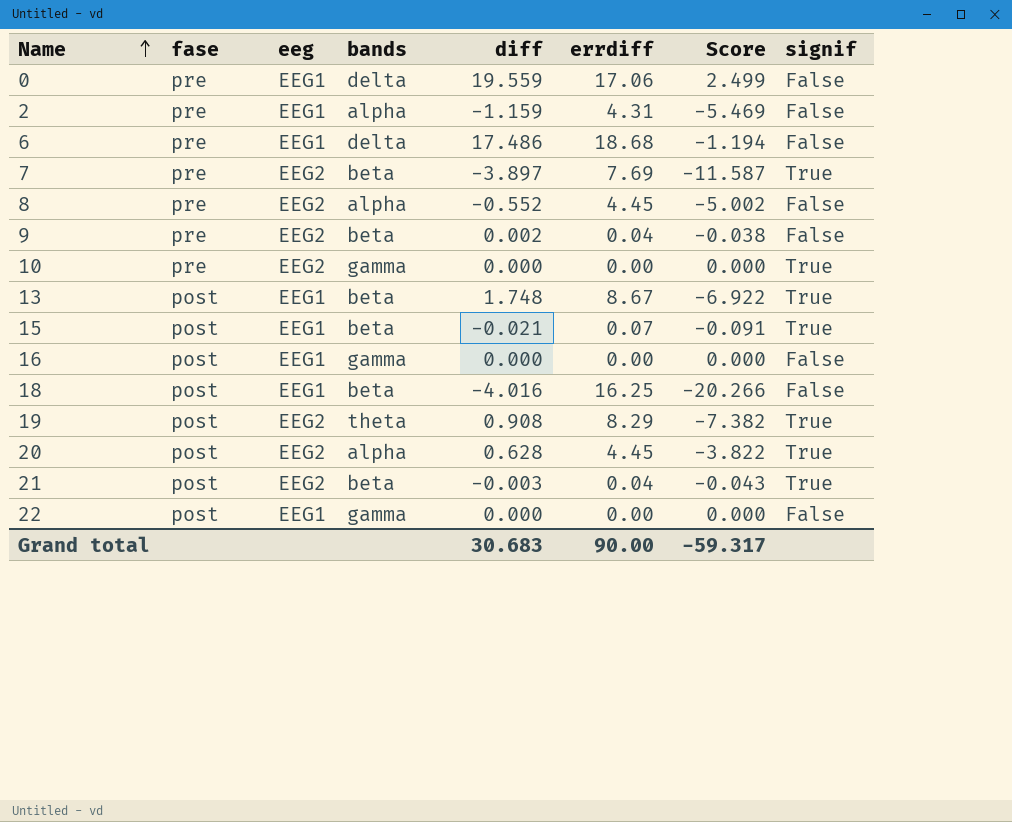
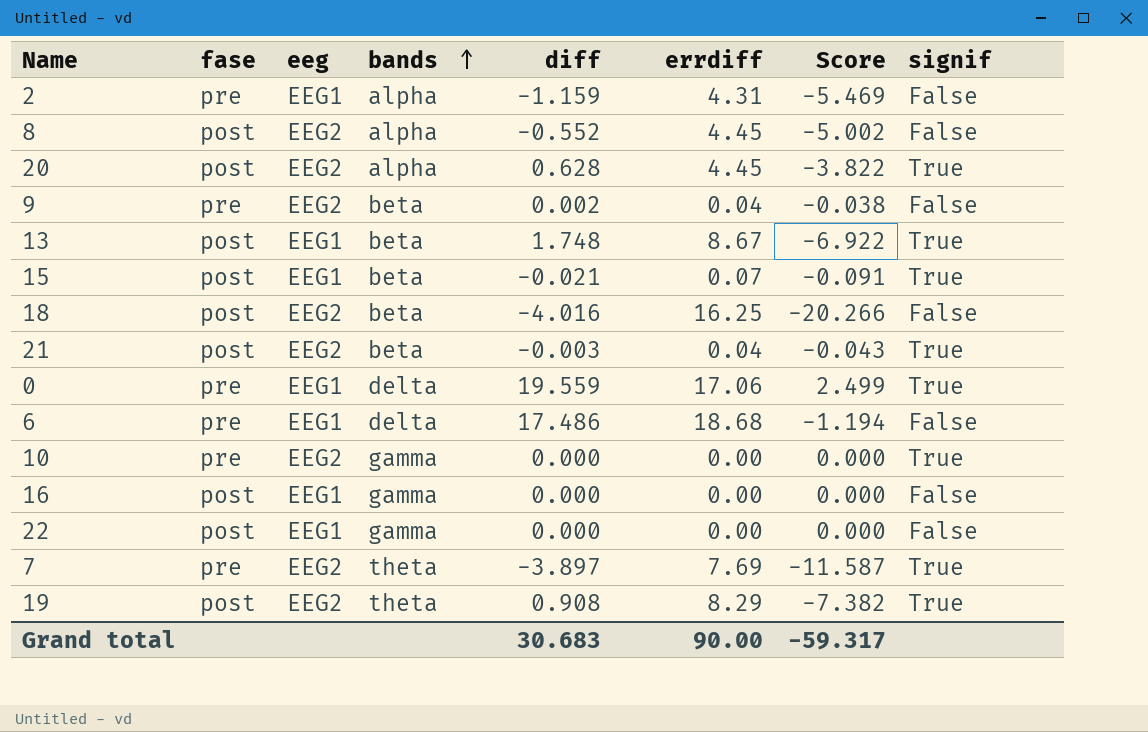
row order: Name ascending -> bands ascending
8 | fase: pre -> post
18 | eeg: EEG1 -> EEG2
0 | signif: False -> True
7 | bands: beta -> theta

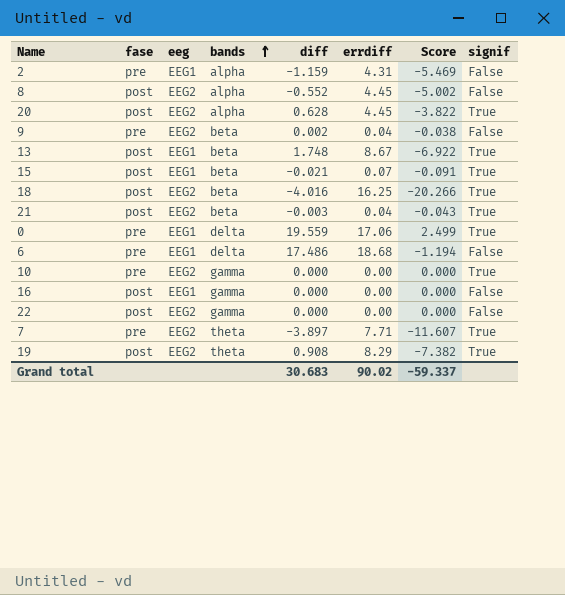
18 | signif: False -> True
22 | eeg: EEG1 -> EEG2
7 | errdiff: 7.69 -> 7.71
7 | Score: -11.587 -> -11.607
Grand total | errdiff: 90.00 -> 90.02
Grand total | Score: -59.317 -> -59.337

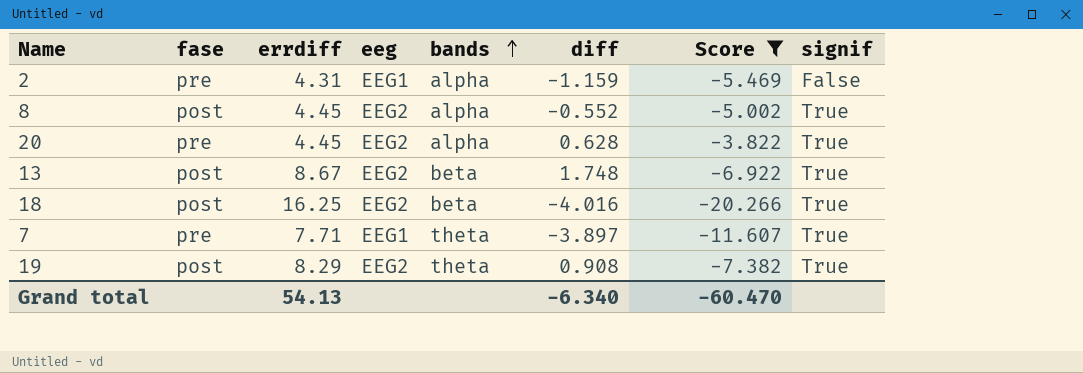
filter: none -> Score <= -3.822
column errdiff | position: 6 -> 3
8 | signif: False -> True
20 | fase: post -> pre
13 | eeg: EEG1 -> EEG2
7 | eeg: EEG2 -> EEG1
Grand total | errdiff: 90.02 -> 54.13
Grand total | diff: 30.683 -> -6.340
Grand total | Score: -59.337 -> -60.470

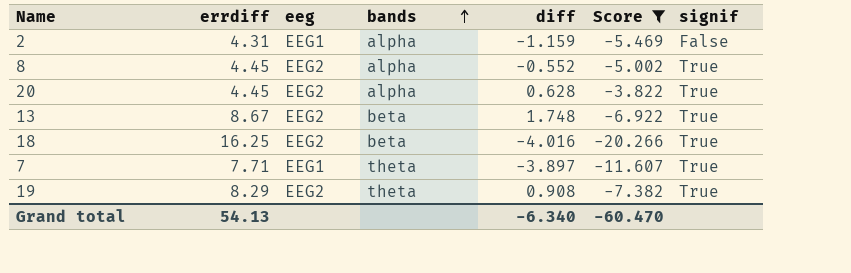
column fase | position: 2 -> none

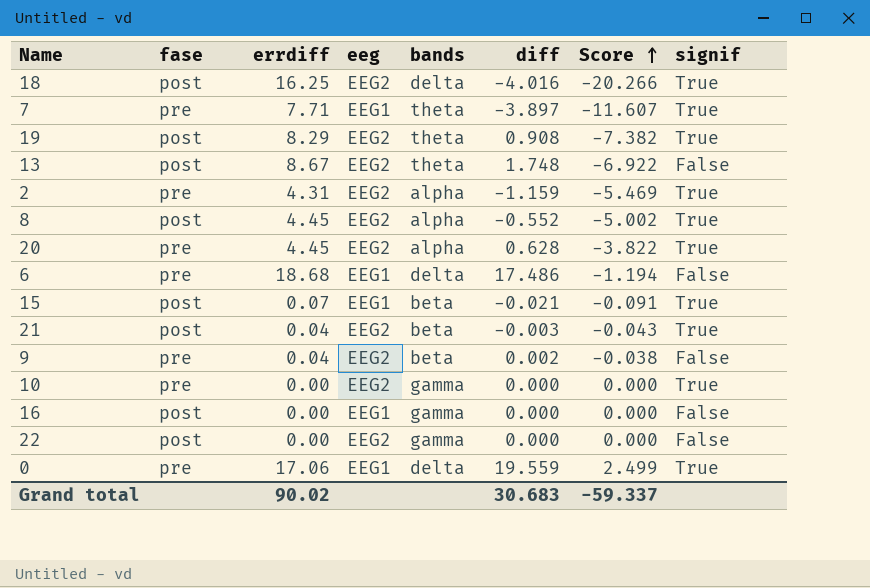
filter: Score <= -3.822 -> none
row order: bands ascending -> Score ascending
column fase | position: none -> 2
18 | bands: beta -> delta
13 | bands: beta -> theta
13 | signif: True -> False
2 | eeg: EEG1 -> EEG2
2 | signif: False -> True
Grand total | errdiff: 54.13 -> 90.02
Grand total | diff: -6.340 -> 30.683
Grand total | Score: -60.470 -> -59.337

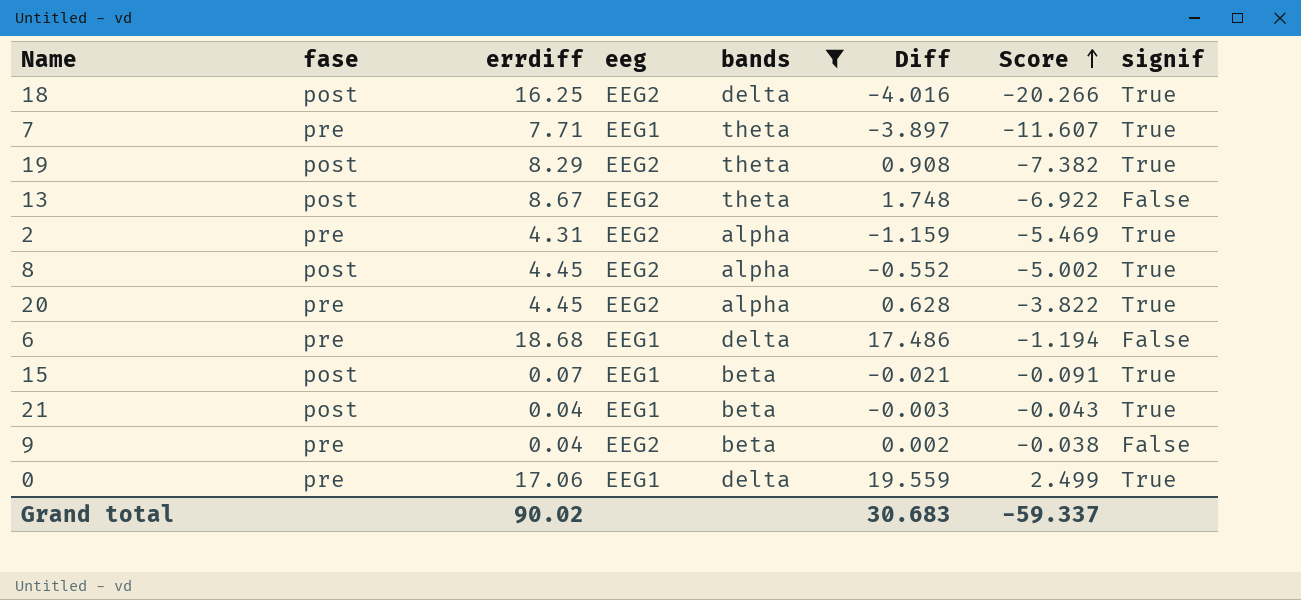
filter: none -> bands != gamma
column name: diff -> Diff
21 | eeg: EEG2 -> EEG1

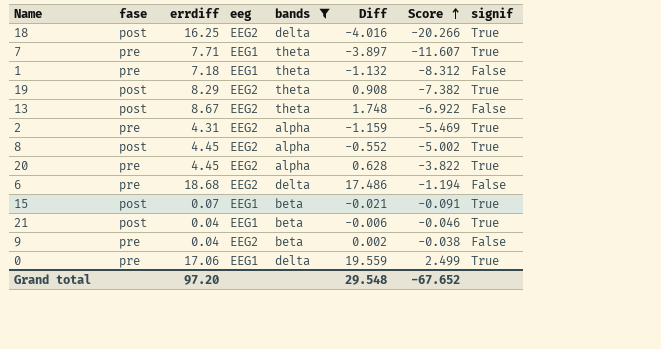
row 1: none -> pre | 7.18 | EEG1 | theta | -1.132 | -8.312 | False
6 | eeg: EEG1 -> EEG2
21 | Diff: -0.003 -> -0.006
21 | Score: -0.043 -> -0.046
Grand total | errdiff: 90.02 -> 97.20
Grand total | Diff: 30.683 -> 29.548
Grand total | Score: -59.337 -> -67.652

